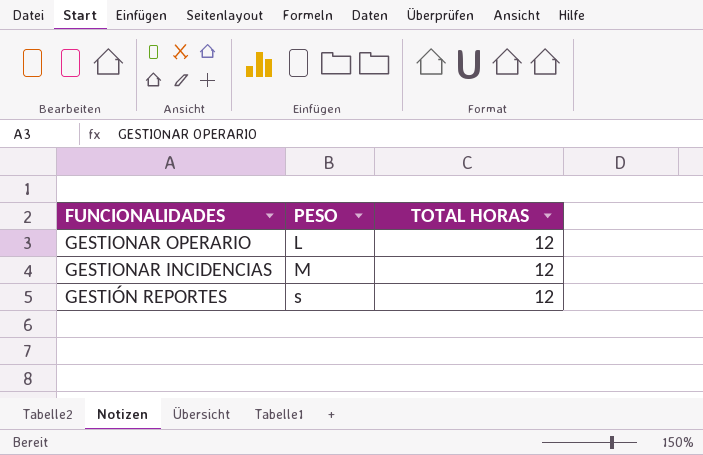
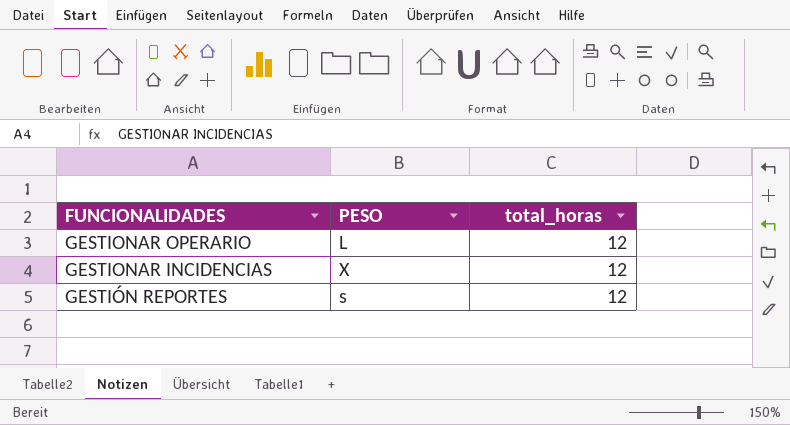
column name: TOTAL HORAS -> total_horas
GESTIONAR INCIDENCIAS | PESO: M -> X

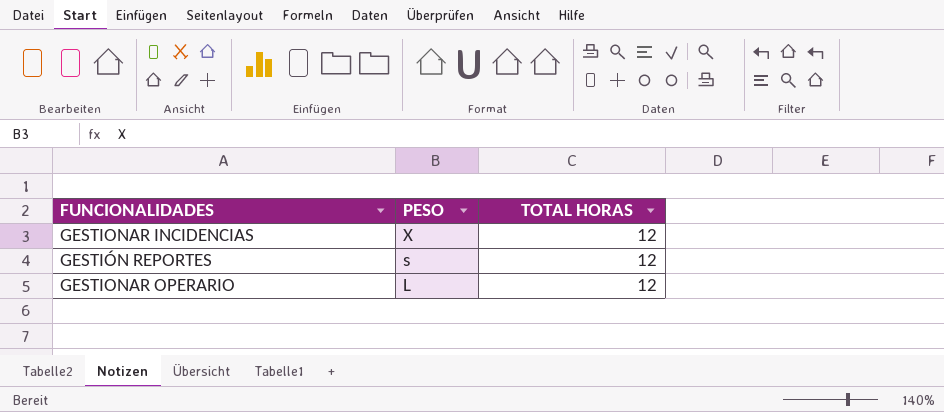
row order: FUNCIONALIDADES descending -> PESO descending
column name: total_horas -> TOTAL HORAS

